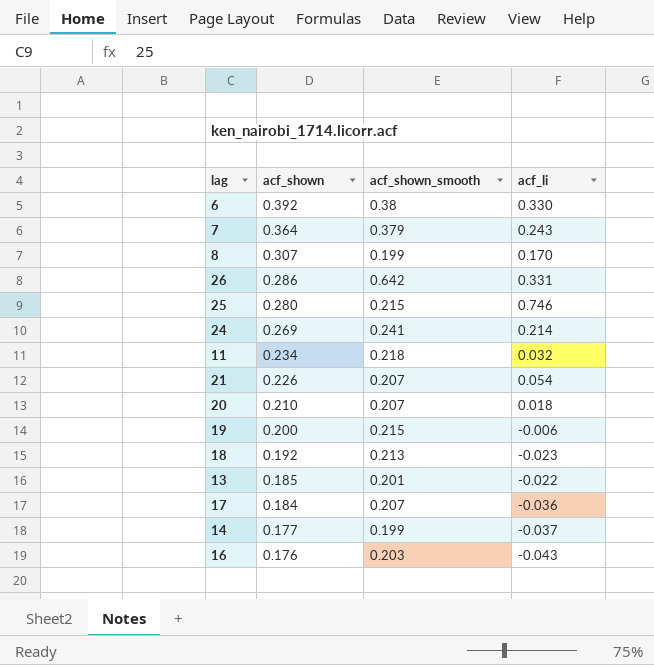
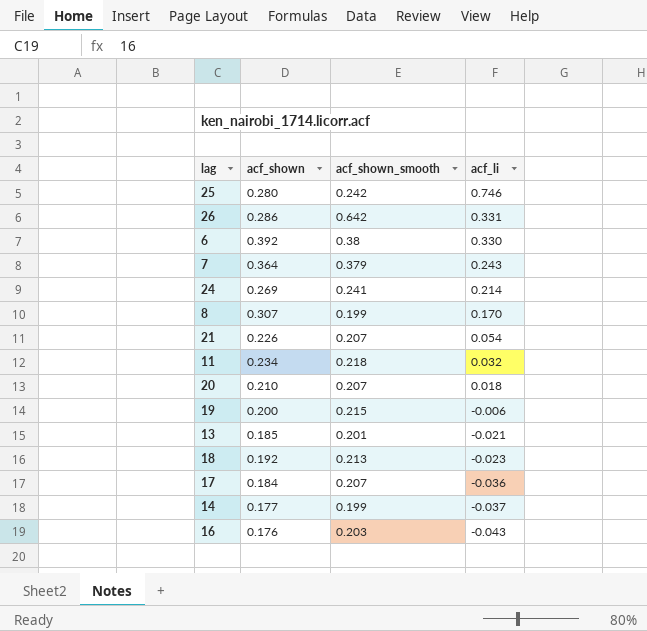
row order: acf_shown descending -> acf_li descending
25 | acf_shown_smooth: 0.215 -> 0.242
13 | acf_li: -0.022 -> -0.021

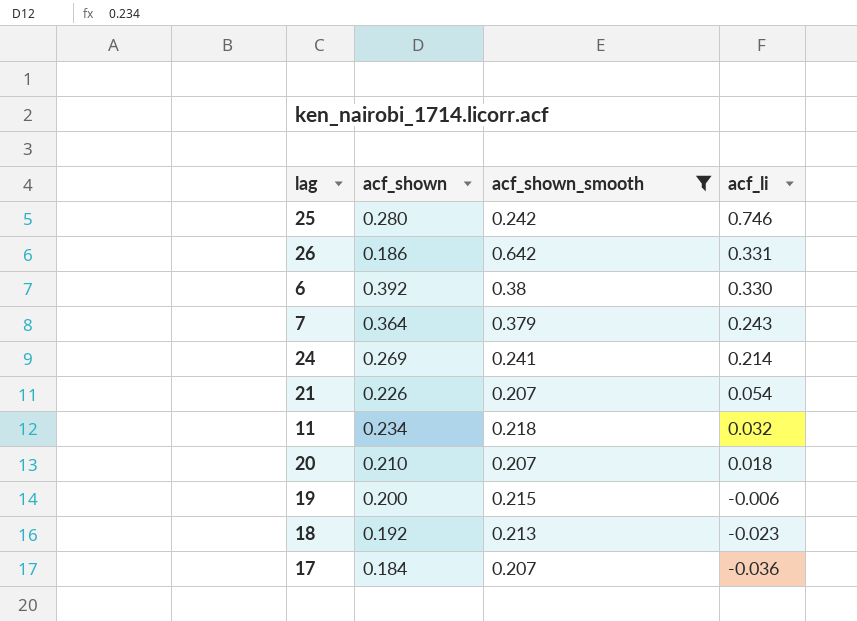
filter: none -> acf_shown_smooth >= 0.207
26 | acf_shown: 0.286 -> 0.186

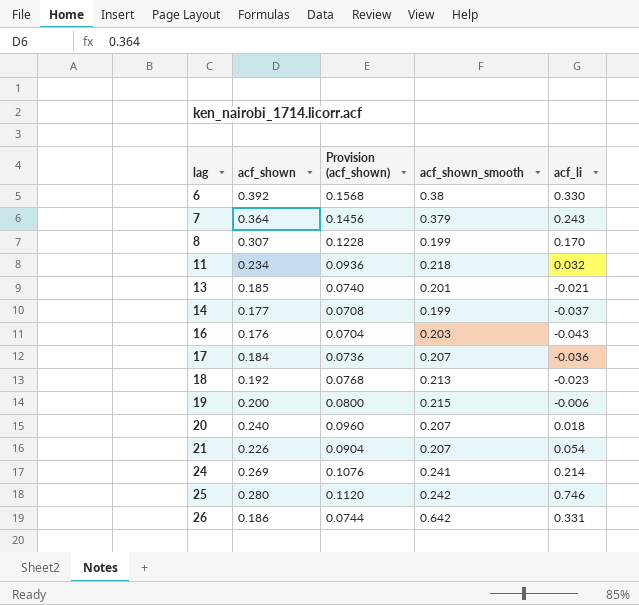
filter: acf_shown_smooth >= 0.207 -> none
row order: acf_li descending -> lag ascending
column Provision (acf_shown) | formula: none -> [acf_shown] * 0.4
20 | acf_shown: 0.210 -> 0.240

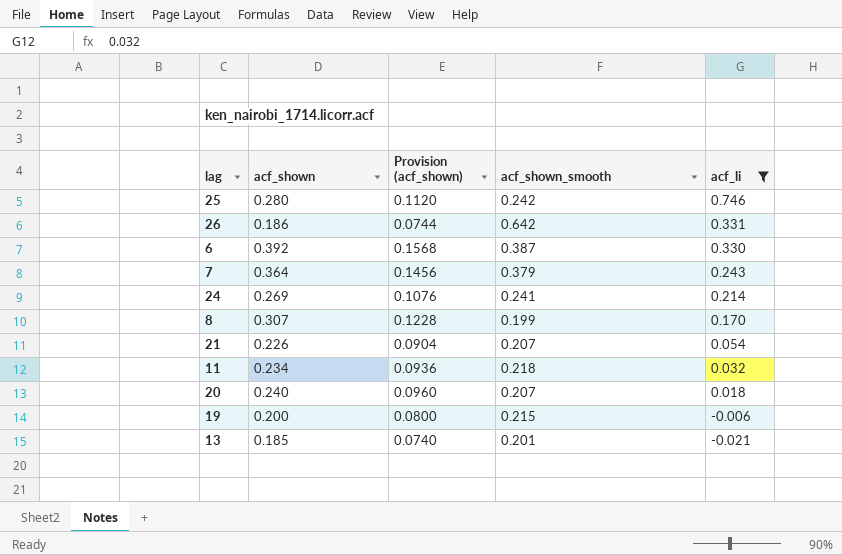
filter: none -> acf_li >= -0.021
row order: lag ascending -> acf_li descending
6 | acf_shown_smooth: 0.38 -> 0.387

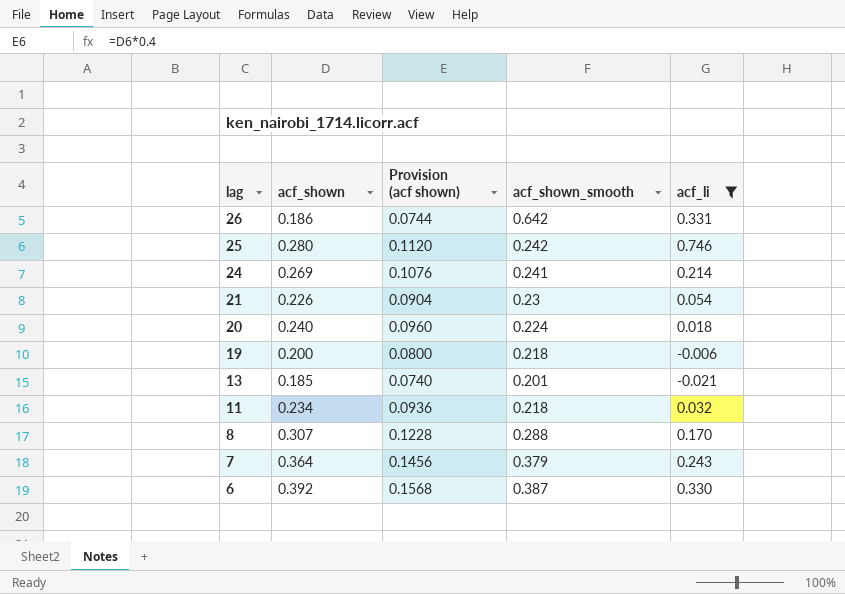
row order: acf_li descending -> lag descending
column name: Provision (acf_shown) -> Provision (acf shown)
21 | acf_shown_smooth: 0.207 -> 0.23
20 | acf_shown_smooth: 0.207 -> 0.224
19 | acf_shown_smooth: 0.215 -> 0.218
8 | acf_shown_smooth: 0.199 -> 0.288

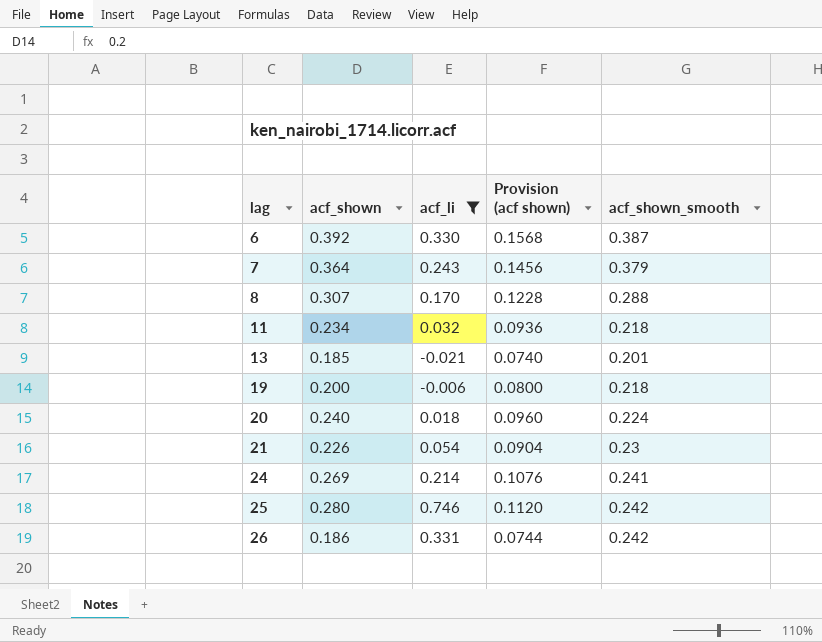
row order: lag descending -> lag ascending
column acf_li | position: 5 -> 3
26 | acf_shown_smooth: 0.642 -> 0.242

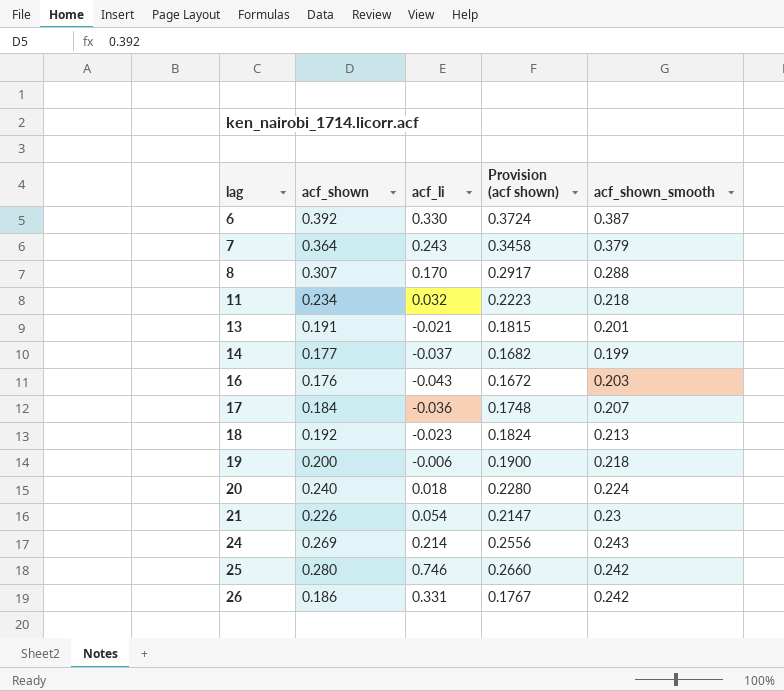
filter: acf_li >= -0.021 -> none
column Provision (acf shown) | formula: [acf_shown] * 0.4 -> [acf_shown] * 0.95
13 | acf_shown: 0.185 -> 0.191
24 | acf_shown_smooth: 0.241 -> 0.243

